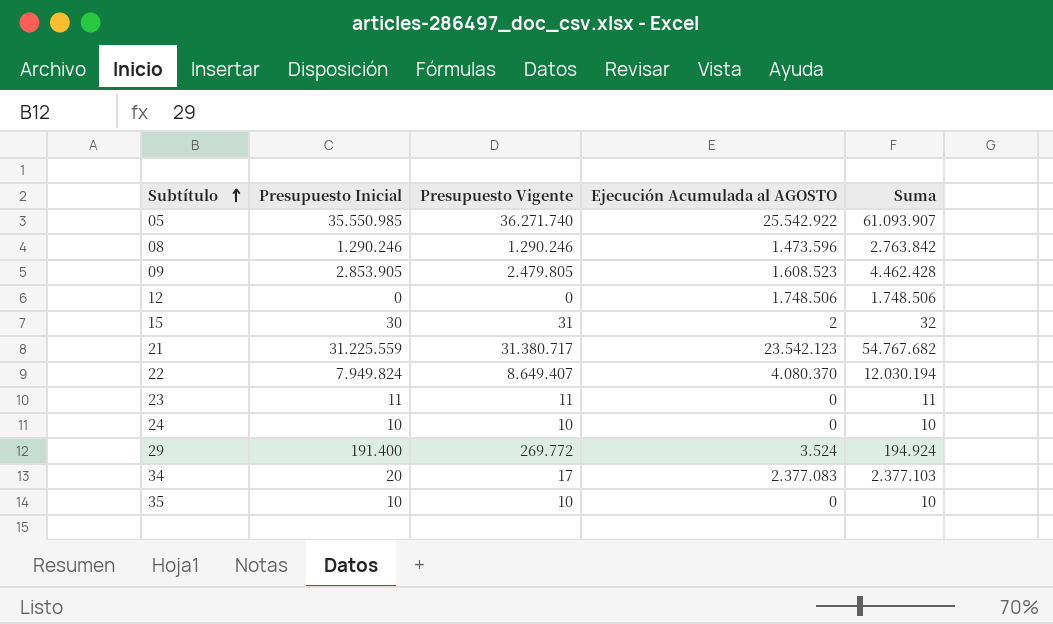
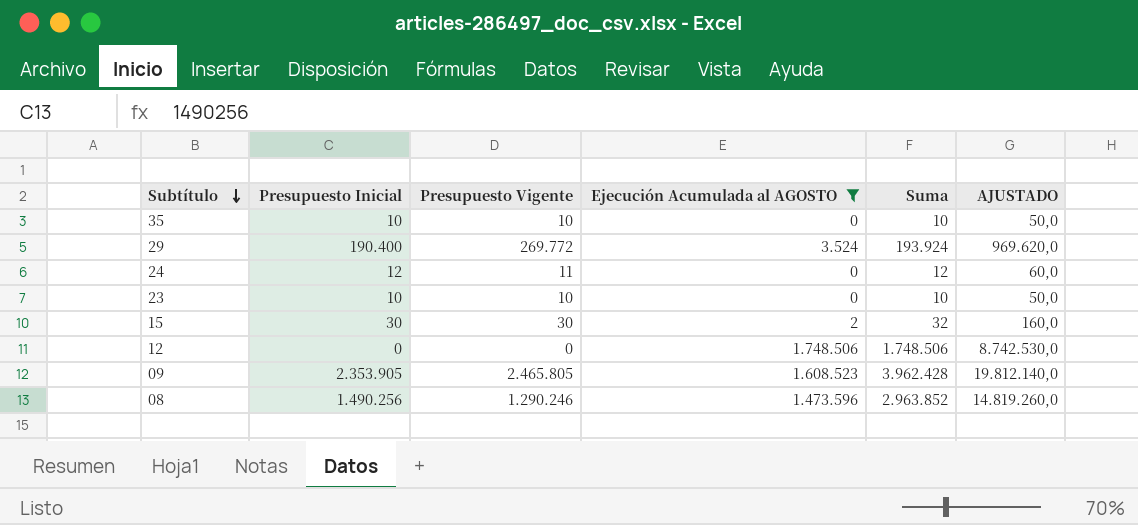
filter: none -> Ejecución Acumulada al AGOSTO <= 1.748.506
row order: Subtítulo ascending -> Subtítulo descending
column AJUSTADO | formula: none -> [Suma] * 5
29 | Presupuesto Inicial: 191.400 -> 190.400
29 | Suma: 194.924 -> 193.924
24 | Presupuesto Inicial: 10 -> 12
24 | Presupuesto Vigente: 10 -> 11
24 | Suma: 10 -> 12
23 | Presupuesto Inicial: 11 -> 10
23 | Presupuesto Vigente: 11 -> 10
23 | Suma: 11 -> 10
15 | Presupuesto Vigente: 31 -> 30
09 | Presupuesto Inicial: 2.853.905 -> 2.353.905
09 | Presupuesto Vigente: 2.479.805 -> 2.465.805
09 | Suma: 4.462.428 -> 3.962.428
08 | Presupuesto Inicial: 1.290.246 -> 1.490.256
08 | Suma: 2.763.842 -> 2.963.852

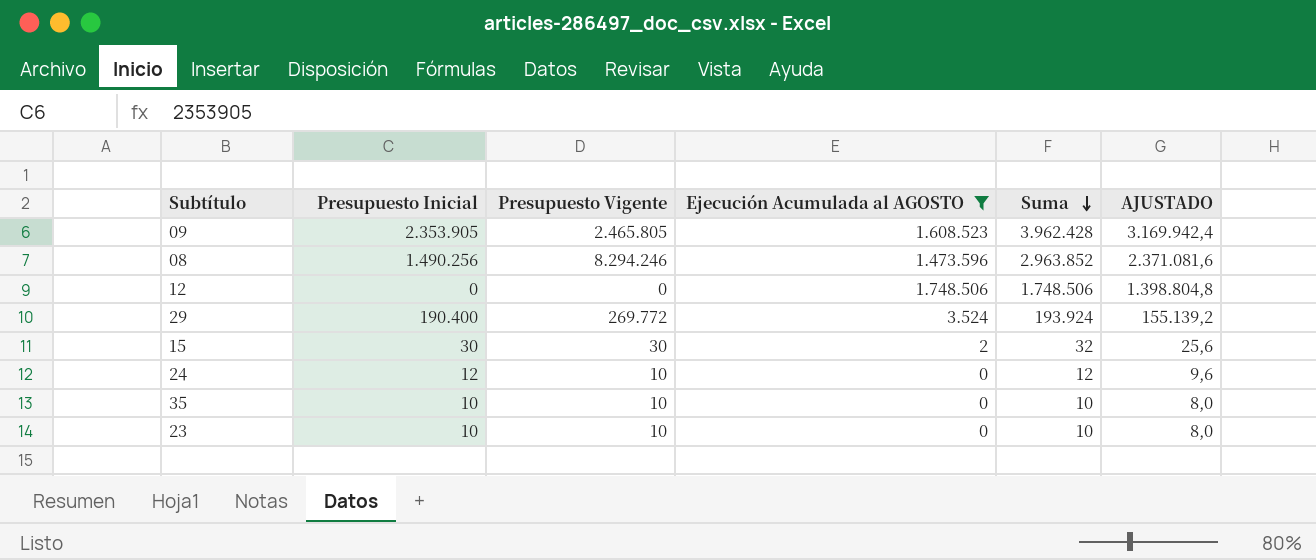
row order: Subtítulo descending -> Suma descending
column AJUSTADO | formula: [Suma] * 5 -> [Suma] * 0,8
08 | Presupuesto Vigente: 1.290.246 -> 8.294.246
24 | Presupuesto Vigente: 11 -> 10

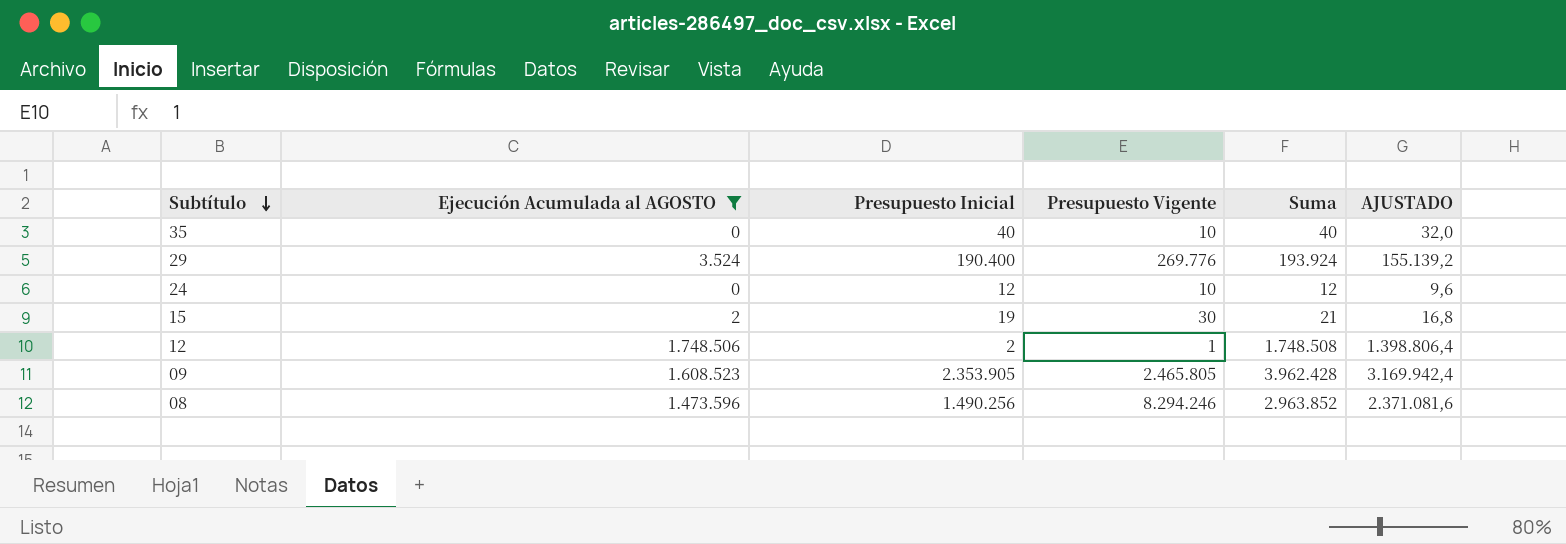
row order: Suma descending -> Subtítulo descending
column Ejecución Acumulada al AGOSTO | position: 4 -> 2
row 23: 10 | 10 | 0 | 10 | 8,0 -> none
35 | Presupuesto Inicial: 10 -> 40
35 | Suma: 10 -> 40
35 | AJUSTADO: 8,0 -> 32,0
29 | Presupuesto Vigente: 269.772 -> 269.776
15 | Presupuesto Inicial: 30 -> 19
15 | Suma: 32 -> 21
15 | AJUSTADO: 25,6 -> 16,8
12 | Presupuesto Inicial: 0 -> 2
12 | Presupuesto Vigente: 0 -> 1
12 | Suma: 1.748.506 -> 1.748.508
12 | AJUSTADO: 1.398.804,8 -> 1.398.806,4

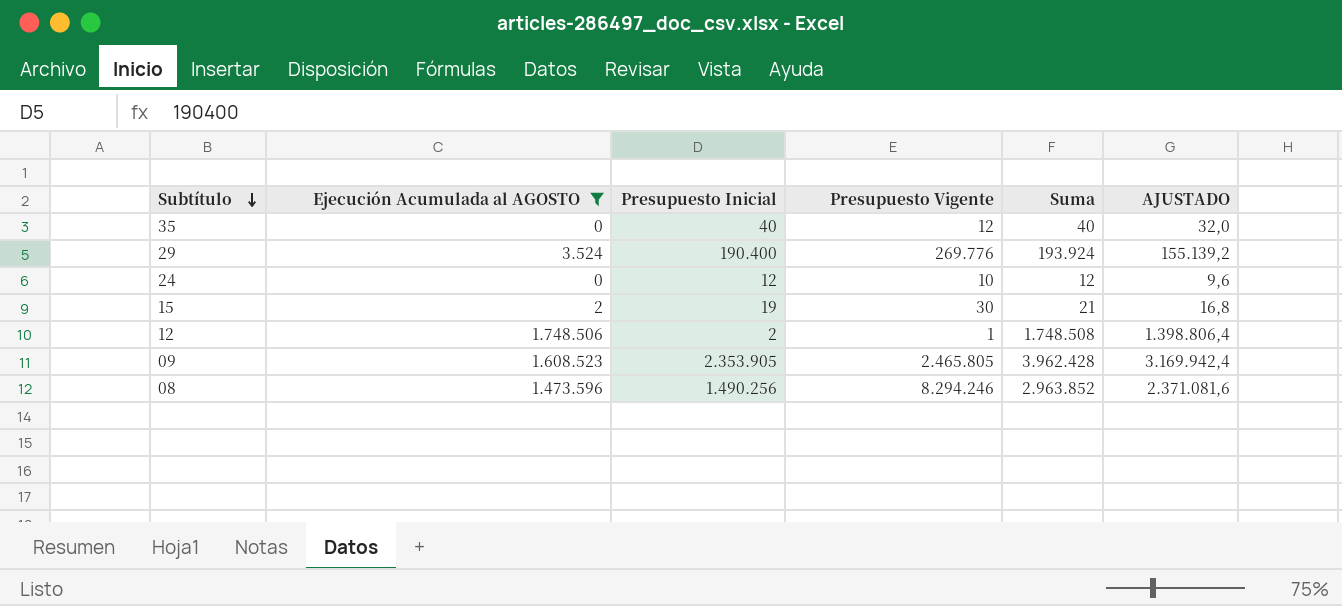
35 | Presupuesto Vigente: 10 -> 12

